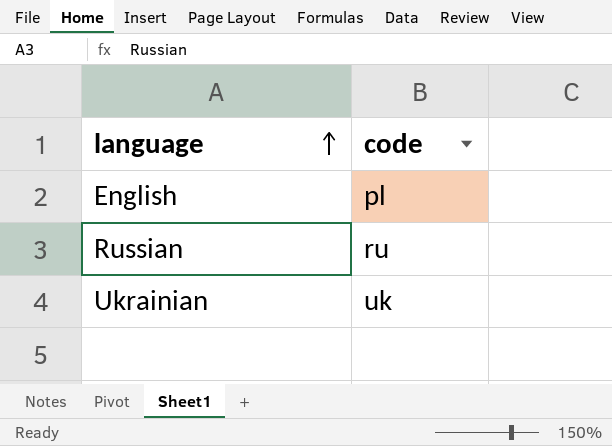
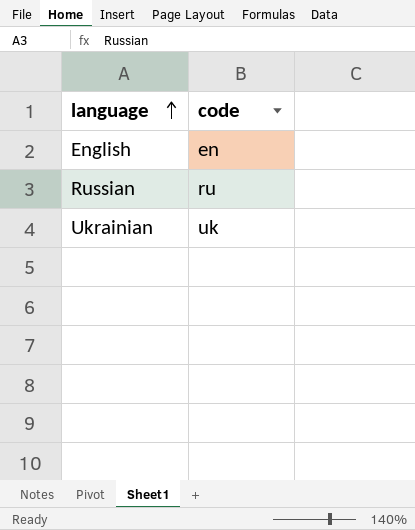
English | code: pl -> en

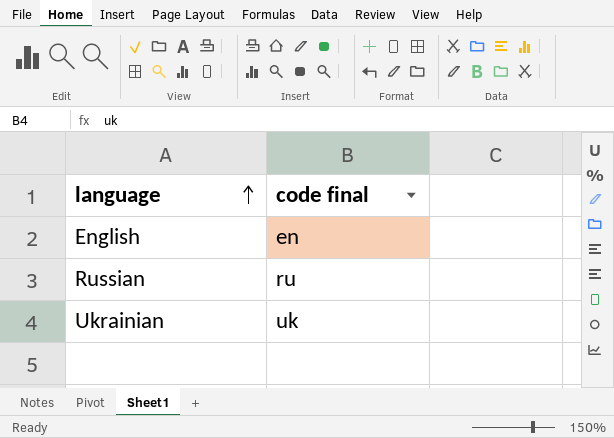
column name: code -> code final

